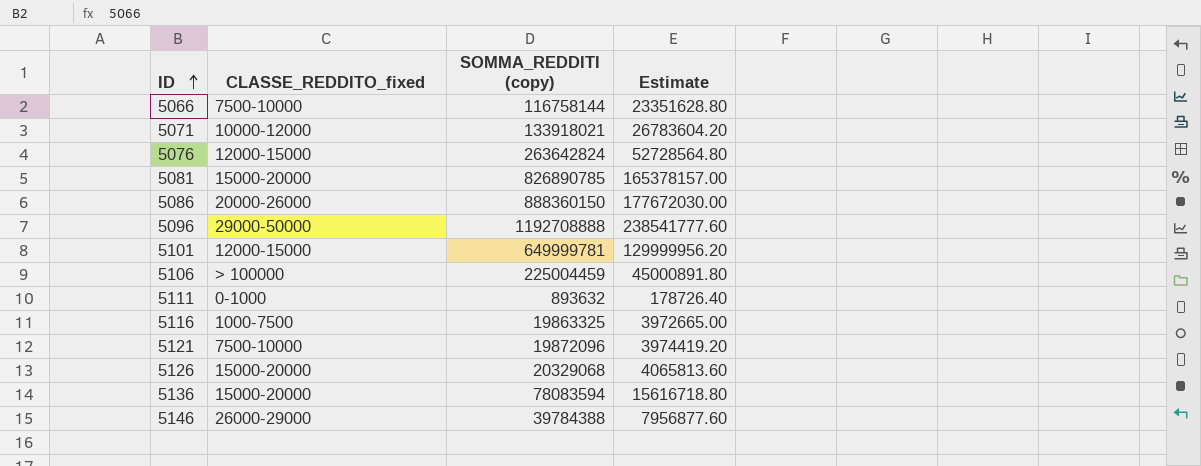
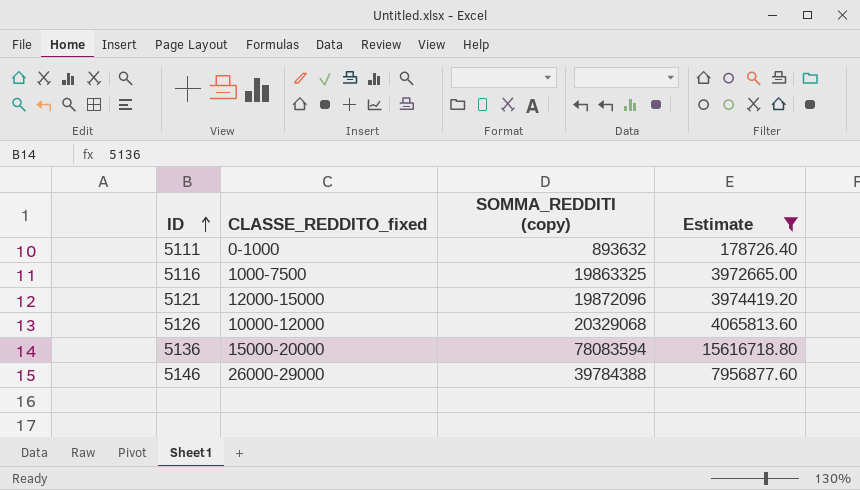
filter: none -> Estimate <= 15616718.80
5121 | CLASSE_REDDITO_fixed: 7500-10000 -> 12000-15000
5126 | CLASSE_REDDITO_fixed: 15000-20000 -> 10000-12000

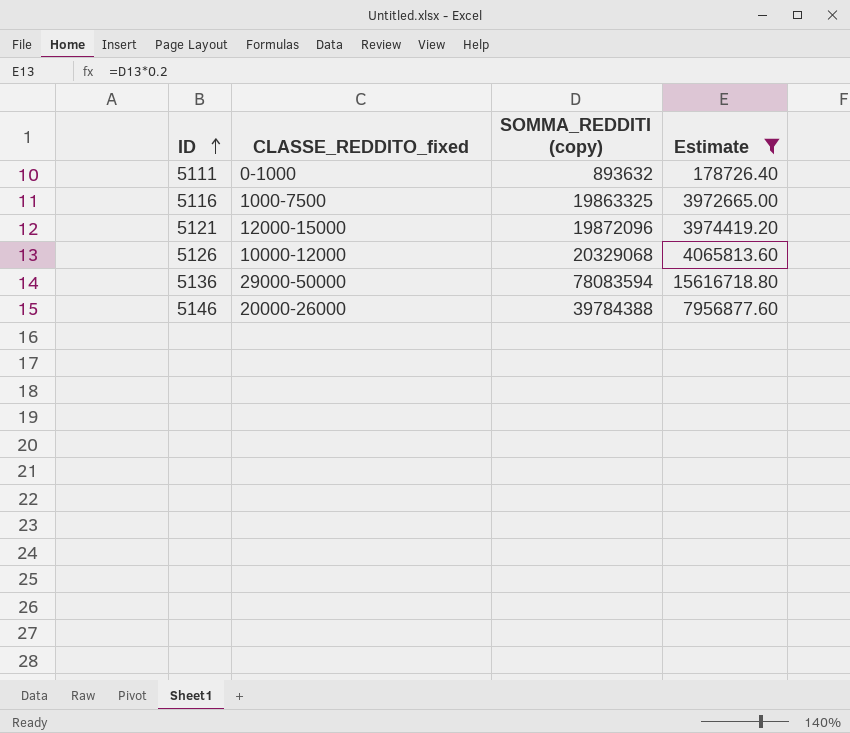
5136 | CLASSE_REDDITO_fixed: 15000-20000 -> 29000-50000
5146 | CLASSE_REDDITO_fixed: 26000-29000 -> 20000-26000

